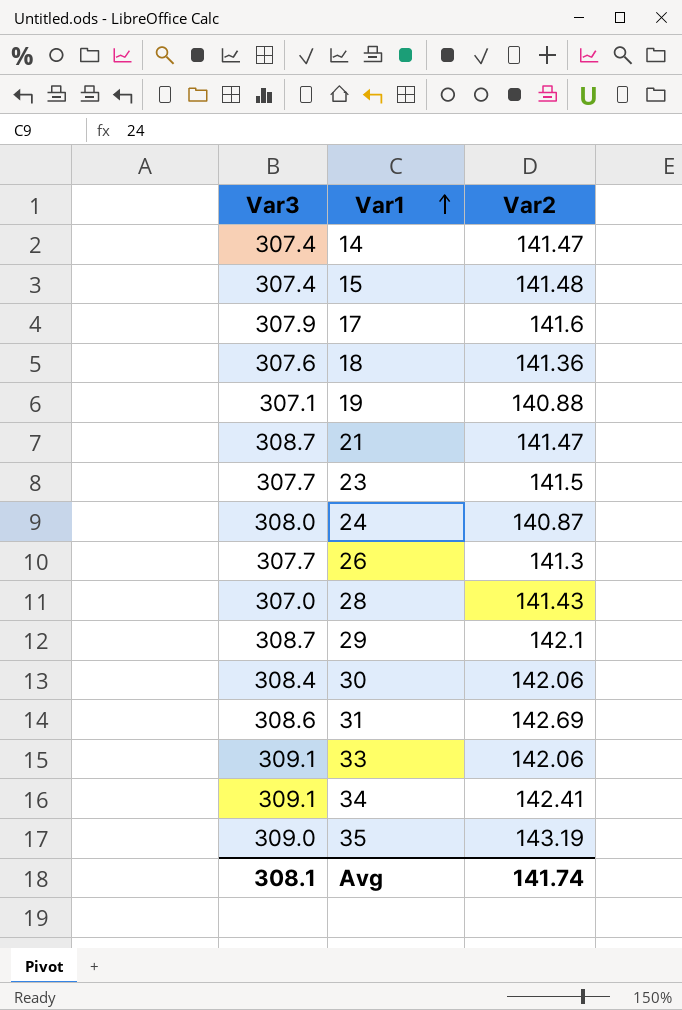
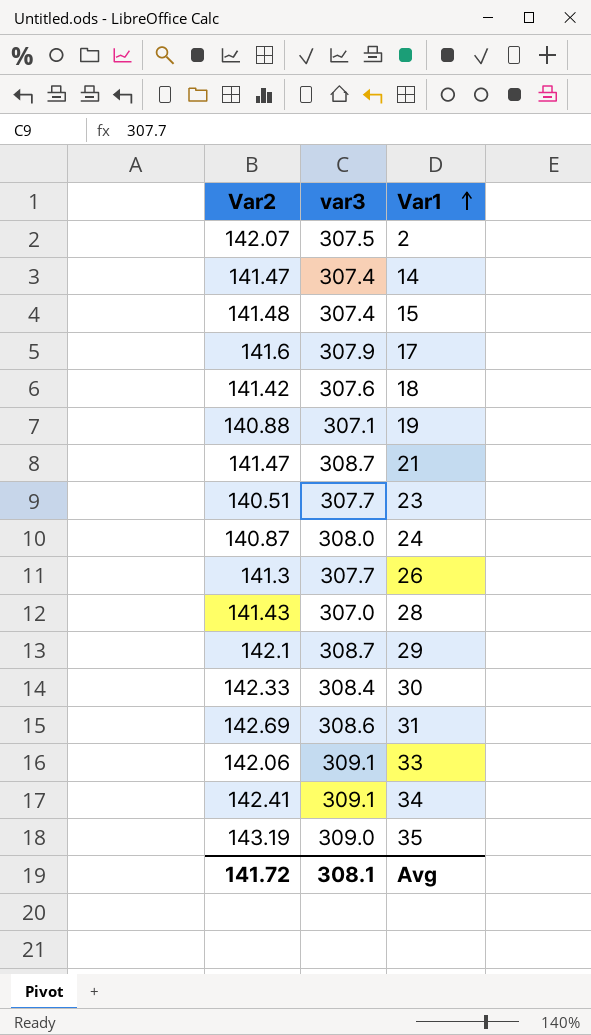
column Var2 | position: 3 -> 1
column name: Var3 -> var3
row 2: none -> 142.07 | 307.5
18 | Var2: 141.36 -> 141.42
23 | Var2: 141.5 -> 140.51
30 | Var2: 142.06 -> 142.33
Avg | Var2: 141.74 -> 141.72

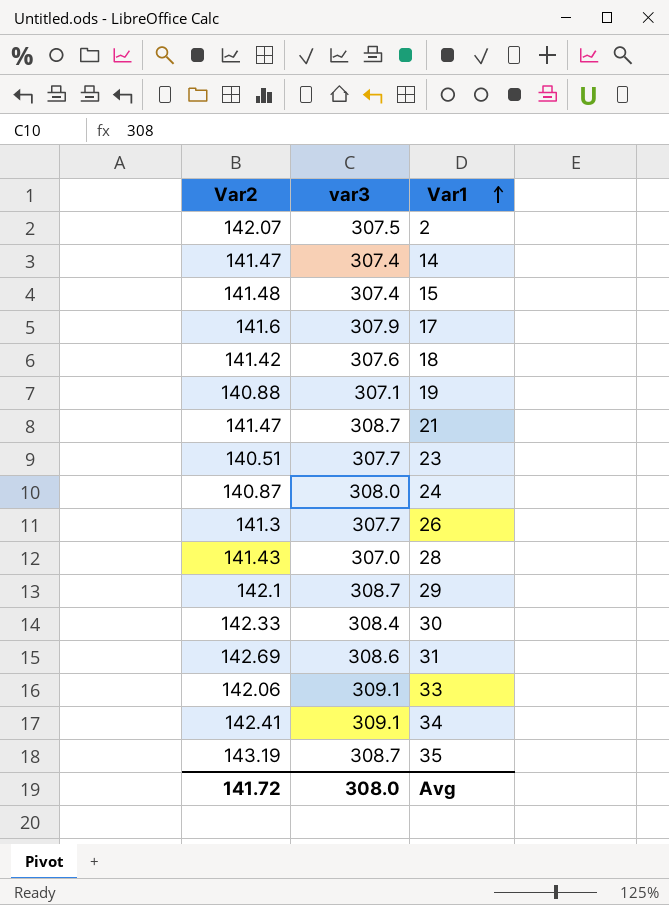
35 | var3: 309.0 -> 308.7
Avg | var3: 308.1 -> 308.0

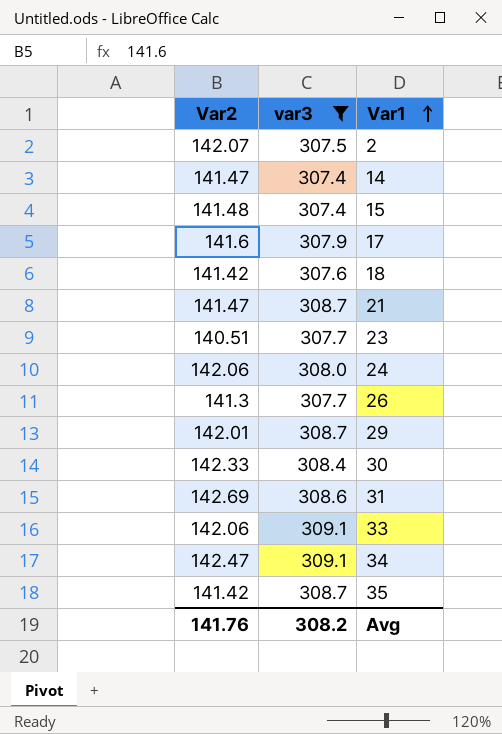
filter: none -> var3 >= 307.4
24 | Var2: 140.87 -> 142.06
29 | Var2: 142.1 -> 142.01
34 | Var2: 142.41 -> 142.47
35 | Var2: 143.19 -> 141.42
Avg | Var2: 141.72 -> 141.76
Avg | var3: 308.0 -> 308.2

